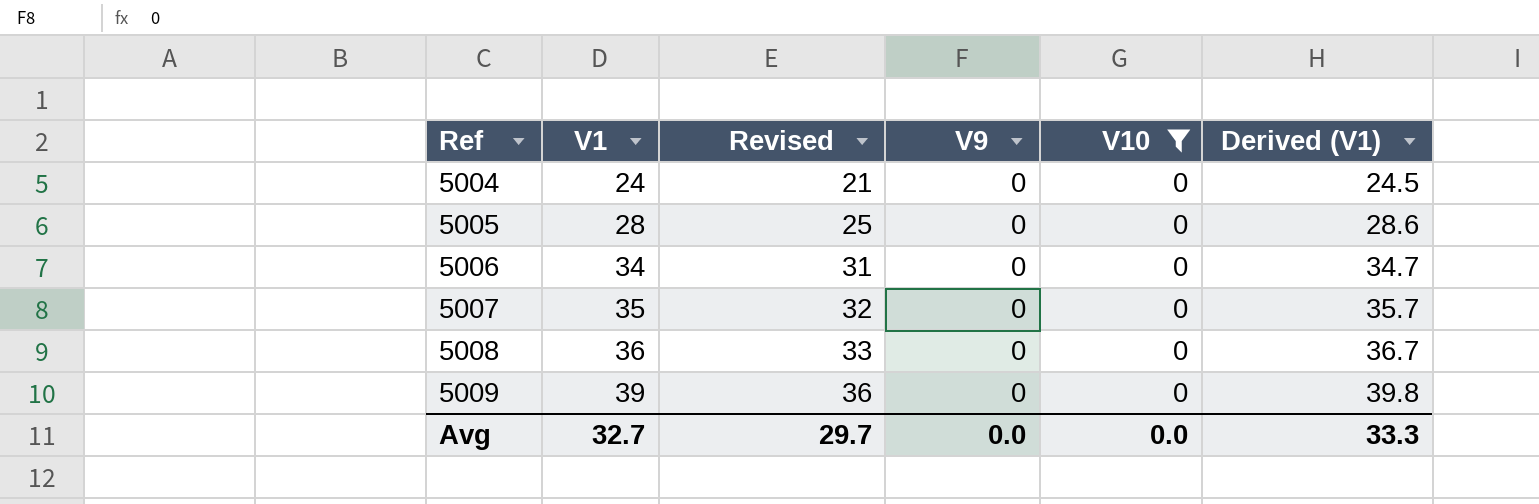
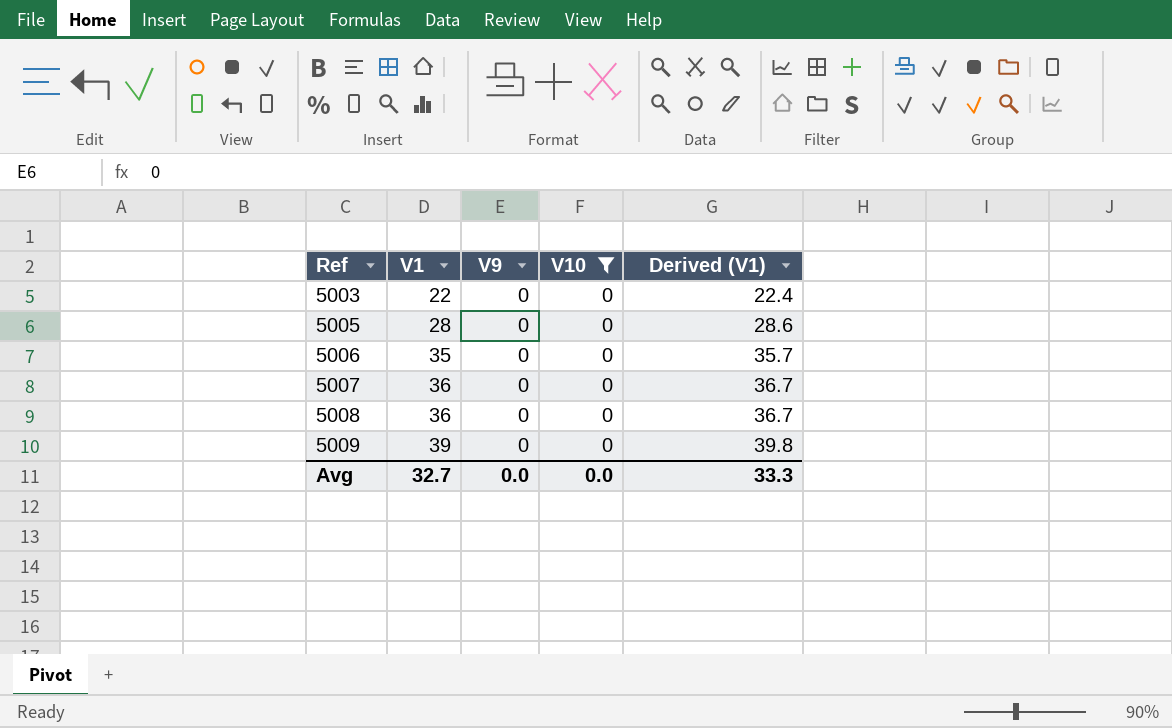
column Revised | formula: [V1] - 3 -> none
row 5004: 24 | 21 | 0 | 0 | 24.5 -> none
row 5003: none -> 22 | 0 | 0 | 22.4
5006 | V1: 34 -> 35
5006 | Derived (V1): 34.7 -> 35.7
5007 | V1: 35 -> 36
5007 | Derived (V1): 35.7 -> 36.7

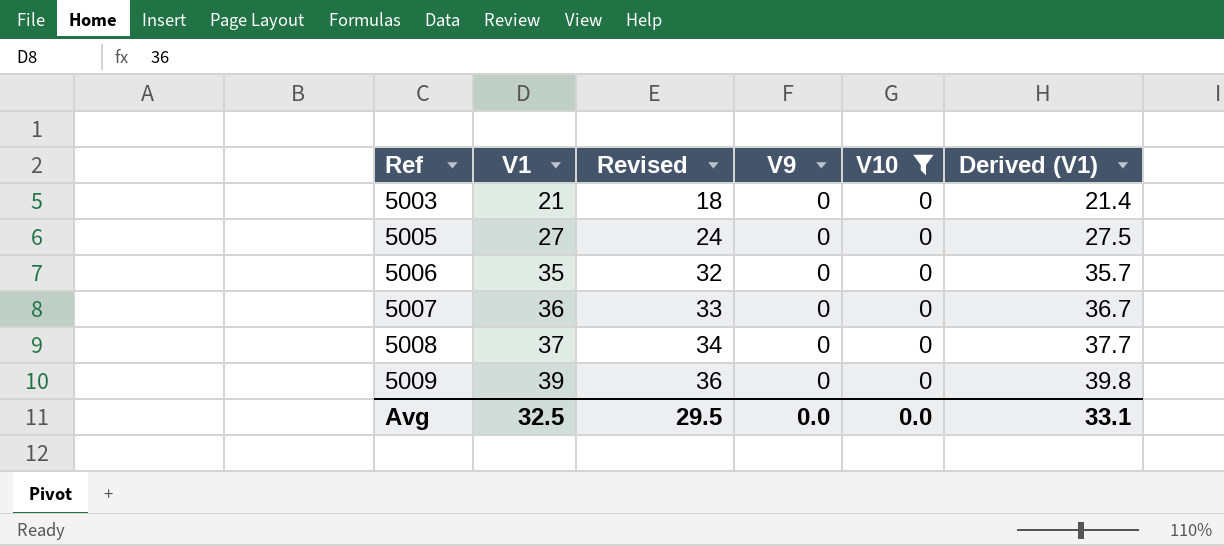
column Revised | formula: none -> [V1] - 3
5003 | V1: 22 -> 21
5003 | Derived (V1): 22.4 -> 21.4
5005 | V1: 28 -> 27
5005 | Derived (V1): 28.6 -> 27.5
5008 | V1: 36 -> 37
5008 | Derived (V1): 36.7 -> 37.7
Avg | V1: 32.7 -> 32.5
Avg | Derived (V1): 33.3 -> 33.1

